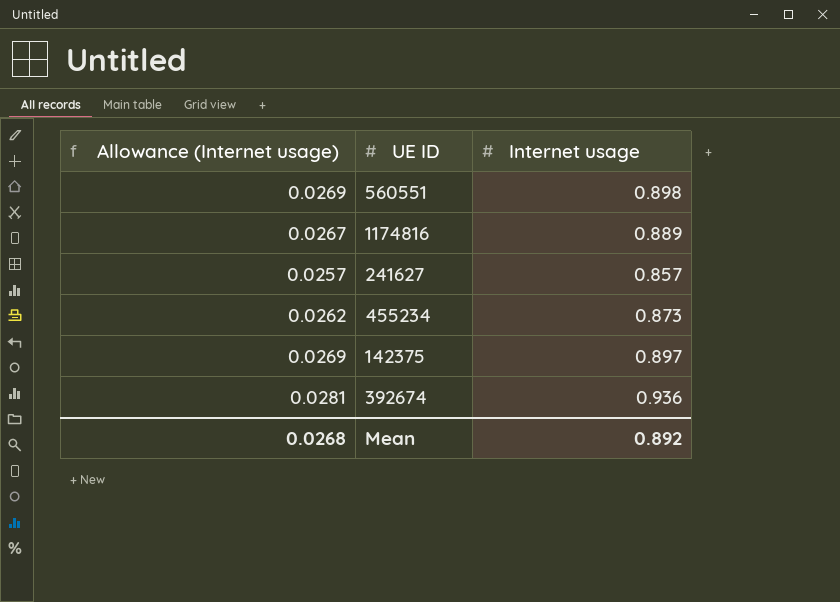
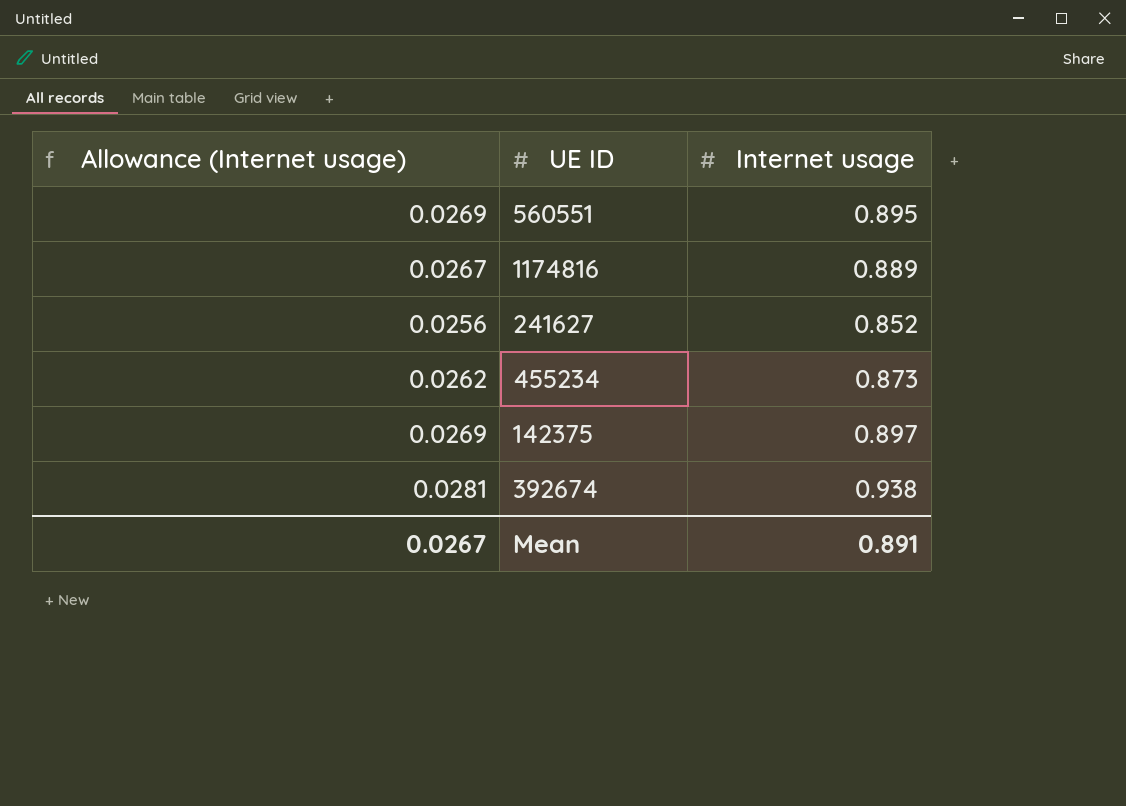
560551 | Internet usage: 0.898 -> 0.895
241627 | Allowance (Internet usage): 0.0257 -> 0.0256
241627 | Internet usage: 0.857 -> 0.852
392674 | Internet usage: 0.936 -> 0.938
Mean | Allowance (Internet usage): 0.0268 -> 0.0267
Mean | Internet usage: 0.892 -> 0.891

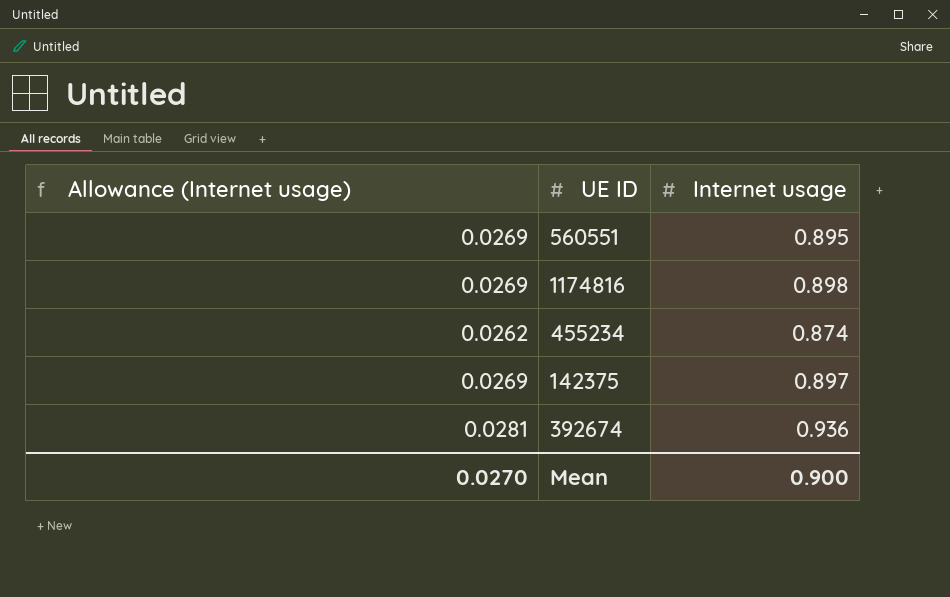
row 241627: 0.0256 | 0.852 -> none
1174816 | Allowance (Internet usage): 0.0267 -> 0.0269
1174816 | Internet usage: 0.889 -> 0.898
455234 | Internet usage: 0.873 -> 0.874
392674 | Internet usage: 0.938 -> 0.936
Mean | Allowance (Internet usage): 0.0267 -> 0.0270
Mean | Internet usage: 0.891 -> 0.900

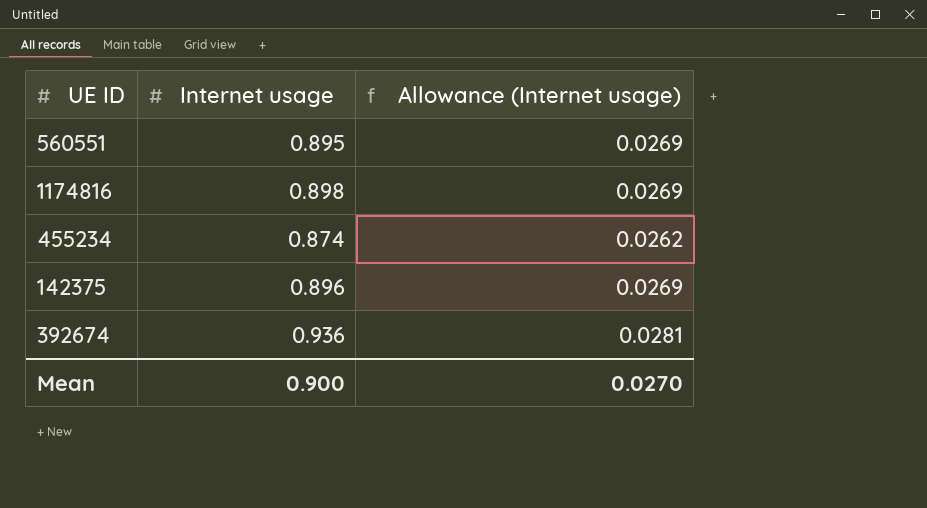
column Allowance (Internet usage) | position: 1 -> 3
142375 | Internet usage: 0.897 -> 0.896

